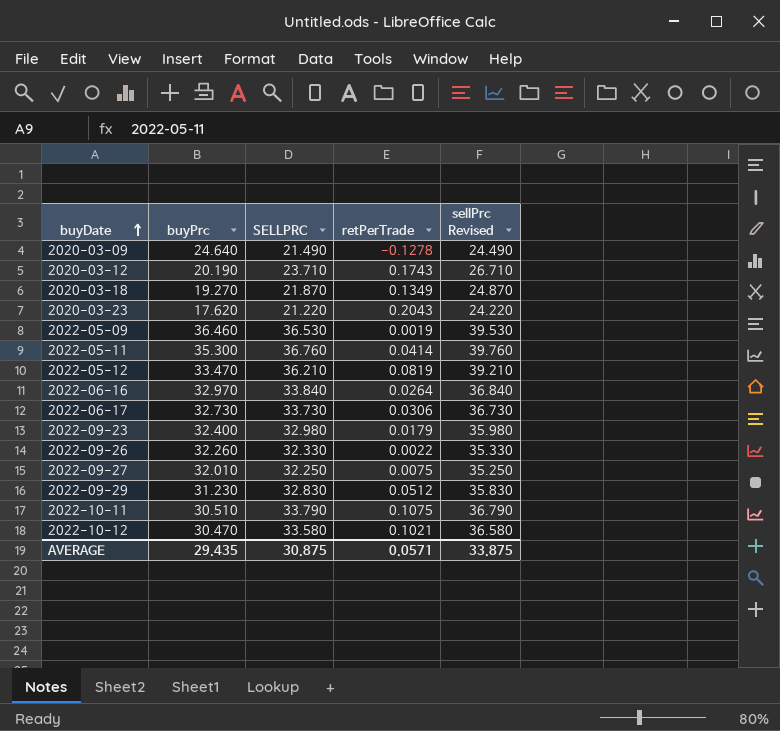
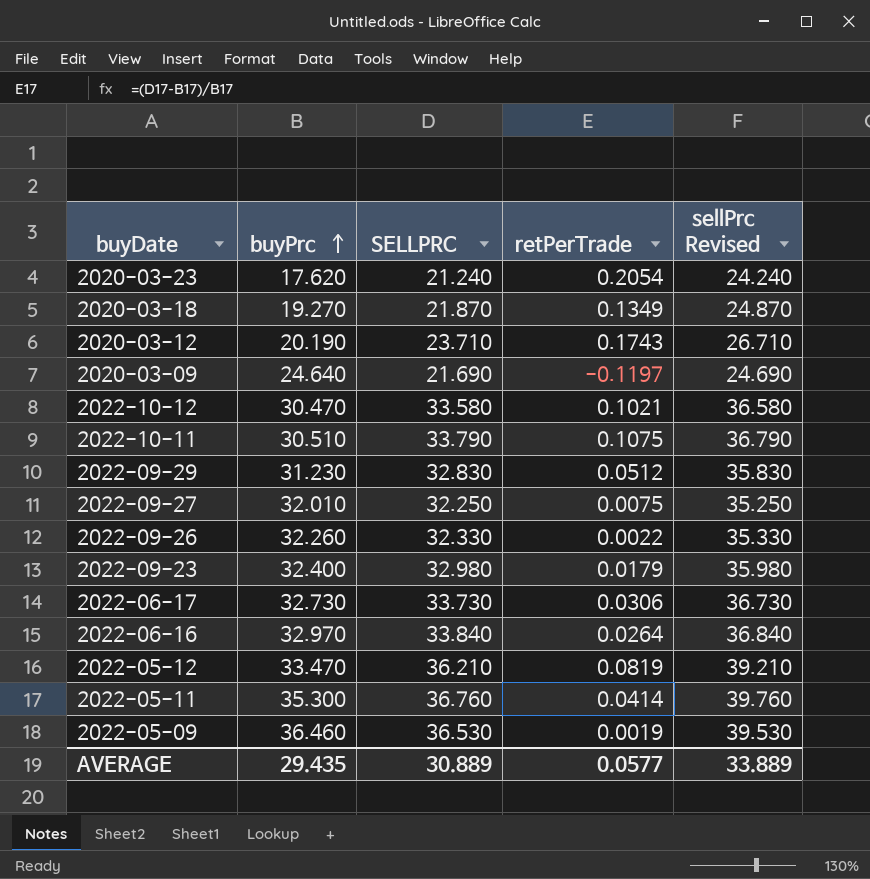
row order: buyDate ascending -> buyPrc ascending
2020-03-23 | SELLPRC: 21.220 -> 21.240
2020-03-23 | retPerTrade: 0.2043 -> 0.2054
2020-03-23 | sellPrc Revised: 24.220 -> 24.240
2020-03-09 | SELLPRC: 21.490 -> 21.690
2020-03-09 | retPerTrade: -0.1278 -> -0.1197
2020-03-09 | sellPrc Revised: 24.490 -> 24.690
AVERAGE | SELLPRC: 30.875 -> 30.889
AVERAGE | retPerTrade: 0.0571 -> 0.0577
AVERAGE | sellPrc Revised: 33.875 -> 33.889

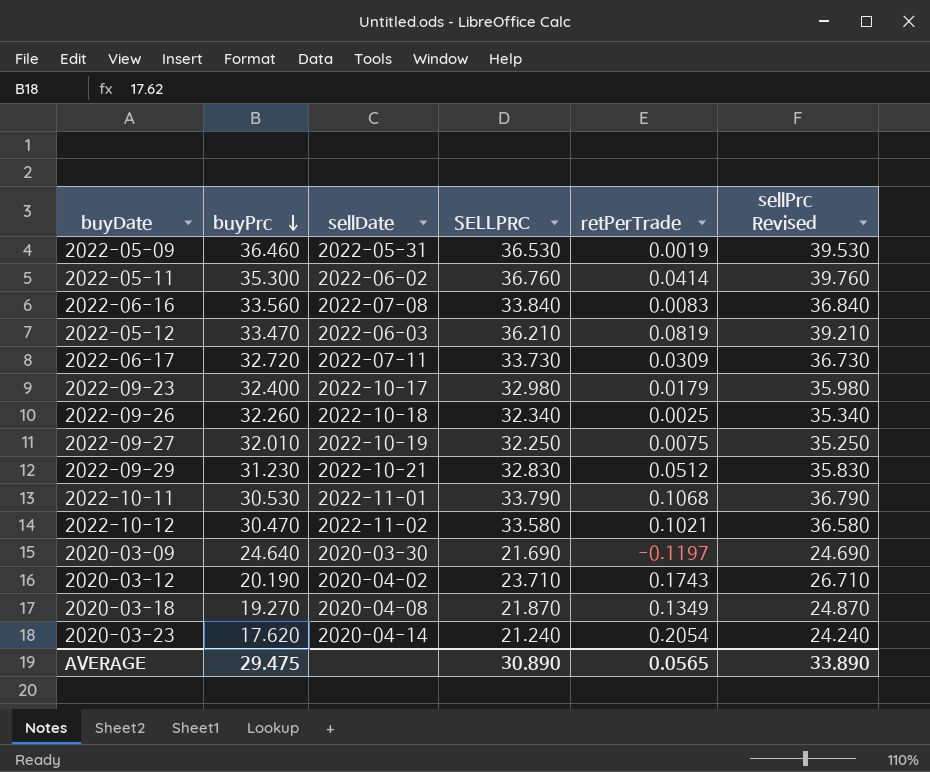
row order: buyPrc ascending -> buyPrc descending
column sellDate | position: none -> 3
2022-06-16 | buyPrc: 32.970 -> 33.560
2022-06-16 | retPerTrade: 0.0264 -> 0.0083
2022-06-17 | buyPrc: 32.730 -> 32.720
2022-06-17 | retPerTrade: 0.0306 -> 0.0309
2022-09-26 | SELLPRC: 32.330 -> 32.340
2022-09-26 | retPerTrade: 0.0022 -> 0.0025
2022-09-26 | sellPrc Revised: 35.330 -> 35.340
2022-10-11 | buyPrc: 30.510 -> 30.530
2022-10-11 | retPerTrade: 0.1075 -> 0.1068
AVERAGE | buyPrc: 29.435 -> 29.475
AVERAGE | SELLPRC: 30.889 -> 30.890
AVERAGE | retPerTrade: 0.0577 -> 0.0565
AVERAGE | sellPrc Revised: 33.889 -> 33.890

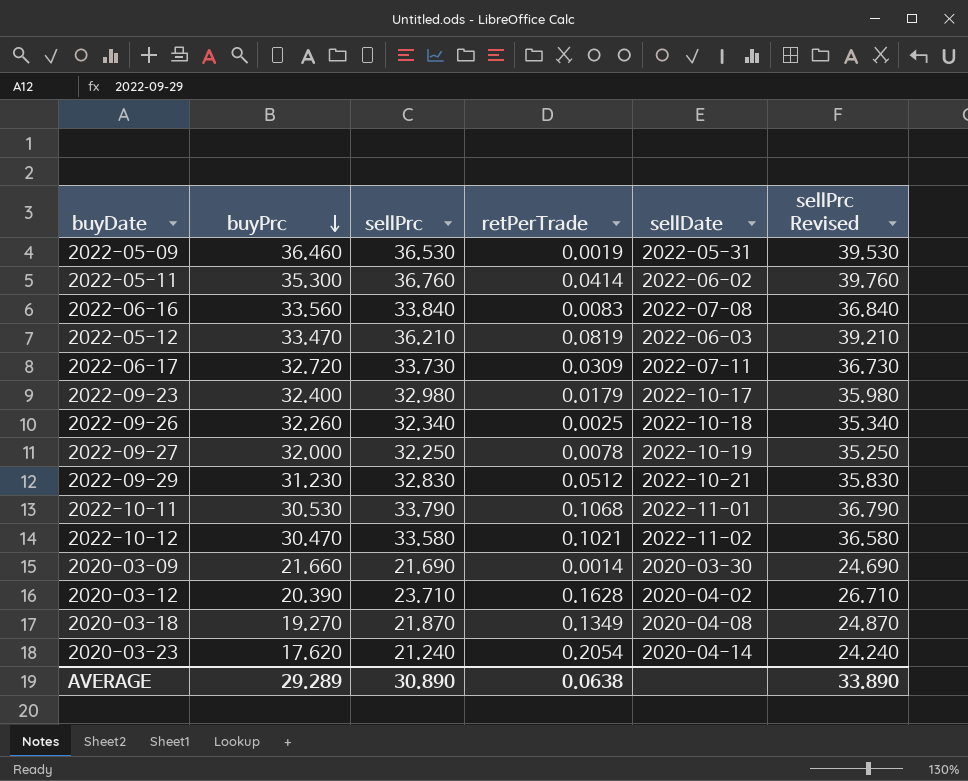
column name: SELLPRC -> sellPrc
column sellDate | position: 3 -> 5
2022-09-27 | buyPrc: 32.010 -> 32.000
2022-09-27 | retPerTrade: 0.0075 -> 0.0078
2020-03-09 | buyPrc: 24.640 -> 21.660
2020-03-09 | retPerTrade: -0.1197 -> 0.0014
2020-03-12 | buyPrc: 20.190 -> 20.390
2020-03-12 | retPerTrade: 0.1743 -> 0.1628
AVERAGE | buyPrc: 29.475 -> 29.289
AVERAGE | retPerTrade: 0.0565 -> 0.0638

